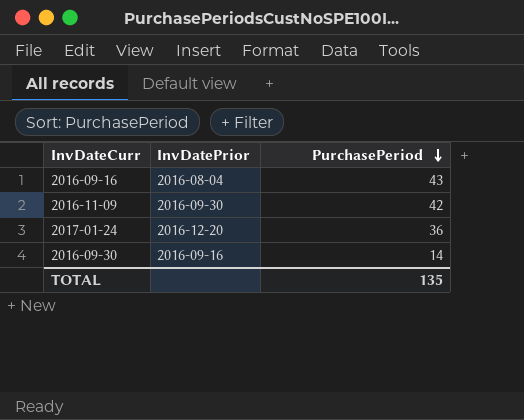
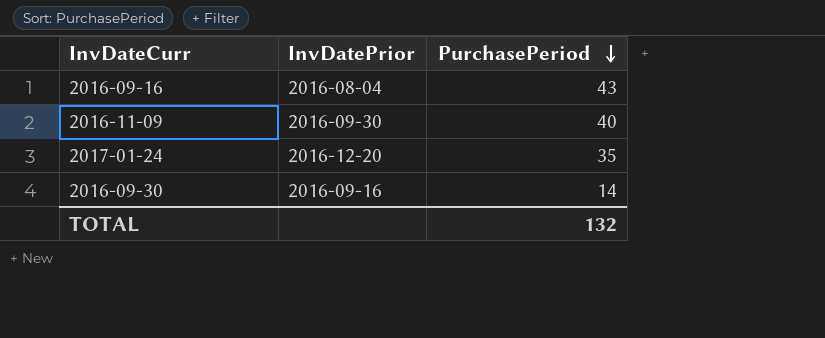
2016-11-09 | PurchasePeriod: 42 -> 40
2017-01-24 | PurchasePeriod: 36 -> 35
TOTAL | PurchasePeriod: 135 -> 132

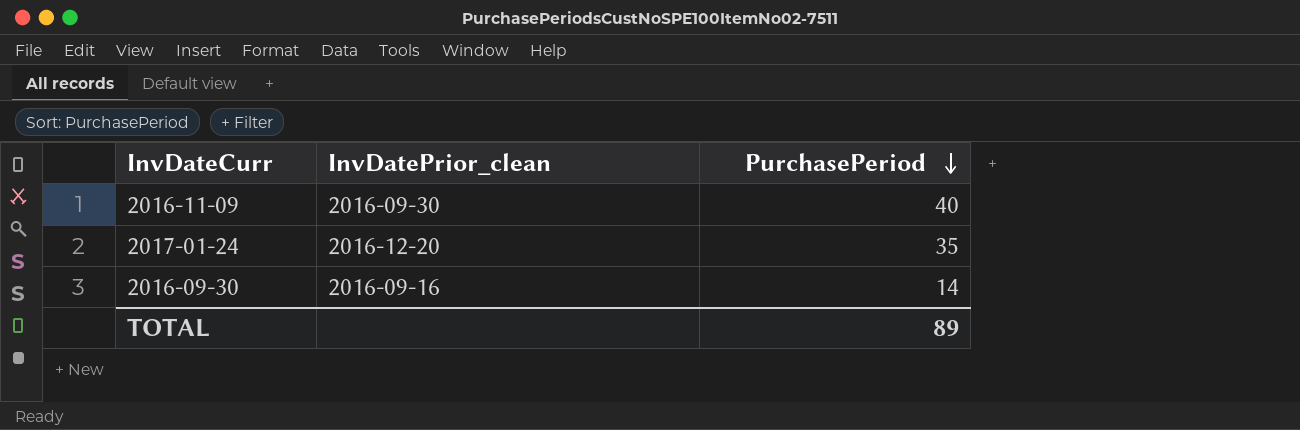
column name: InvDatePrior -> InvDatePrior_clean
row 2016-09-16: 2016-08-04 | 43 -> none
TOTAL | PurchasePeriod: 132 -> 89

